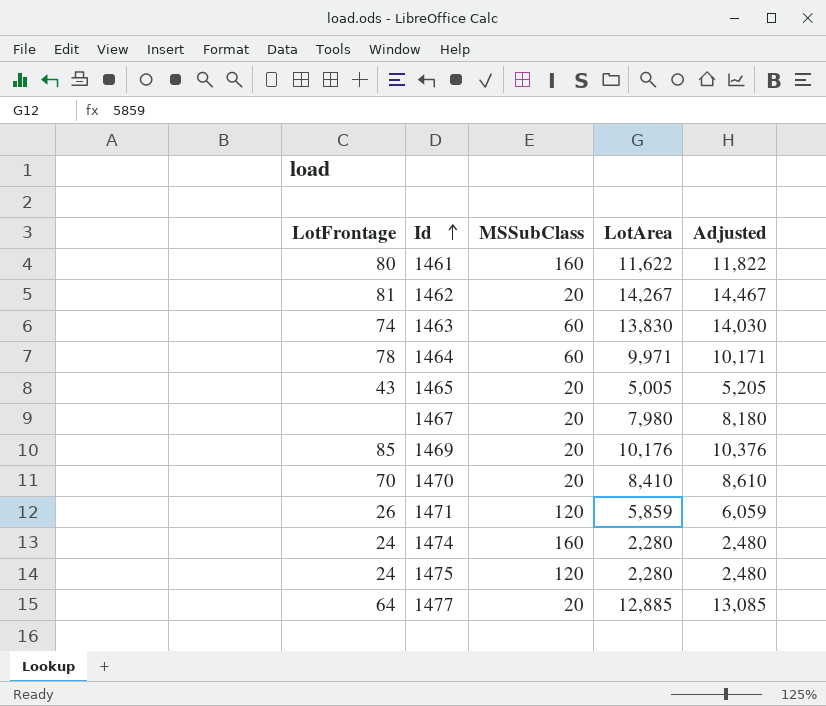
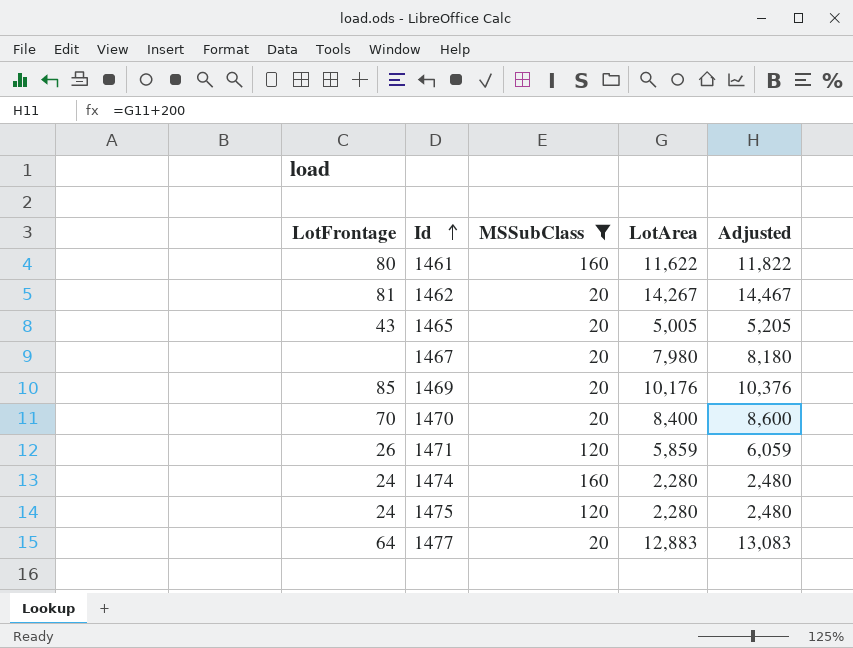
filter: none -> MSSubClass != 60
1470 | LotArea: 8,410 -> 8,400
1470 | Adjusted: 8,610 -> 8,600
1477 | LotArea: 12,885 -> 12,883
1477 | Adjusted: 13,085 -> 13,083

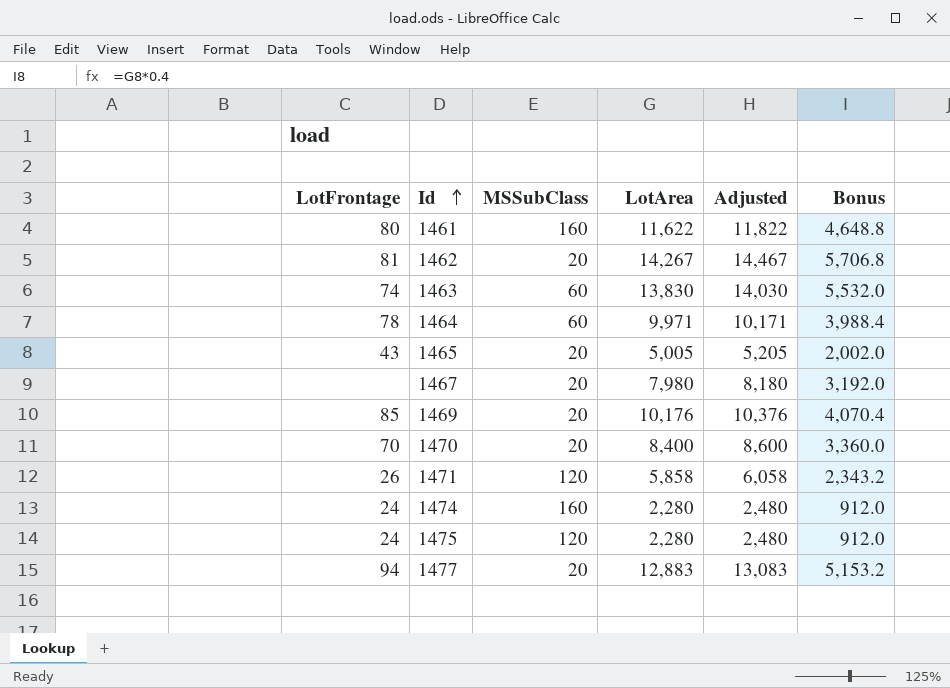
filter: MSSubClass != 60 -> none
column Bonus | formula: none -> [LotArea] * 0.4
1471 | LotArea: 5,859 -> 5,858
1471 | Adjusted: 6,059 -> 6,058
1477 | LotFrontage: 64 -> 94

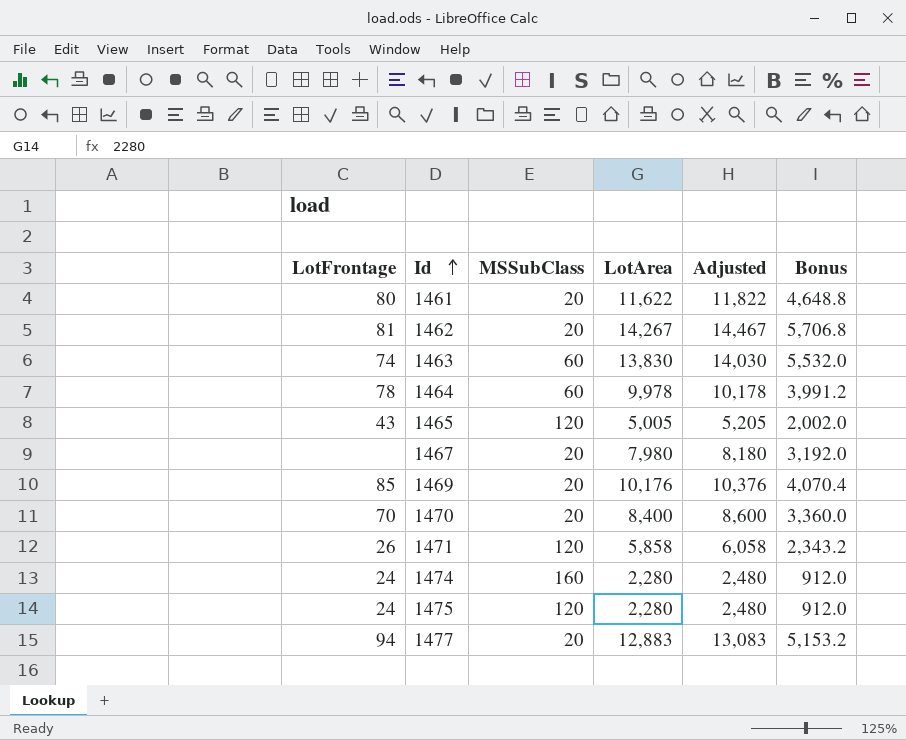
1461 | MSSubClass: 160 -> 20
1464 | LotArea: 9,971 -> 9,978
1464 | Adjusted: 10,171 -> 10,178
1464 | Bonus: 3,988.4 -> 3,991.2
1465 | MSSubClass: 20 -> 120

